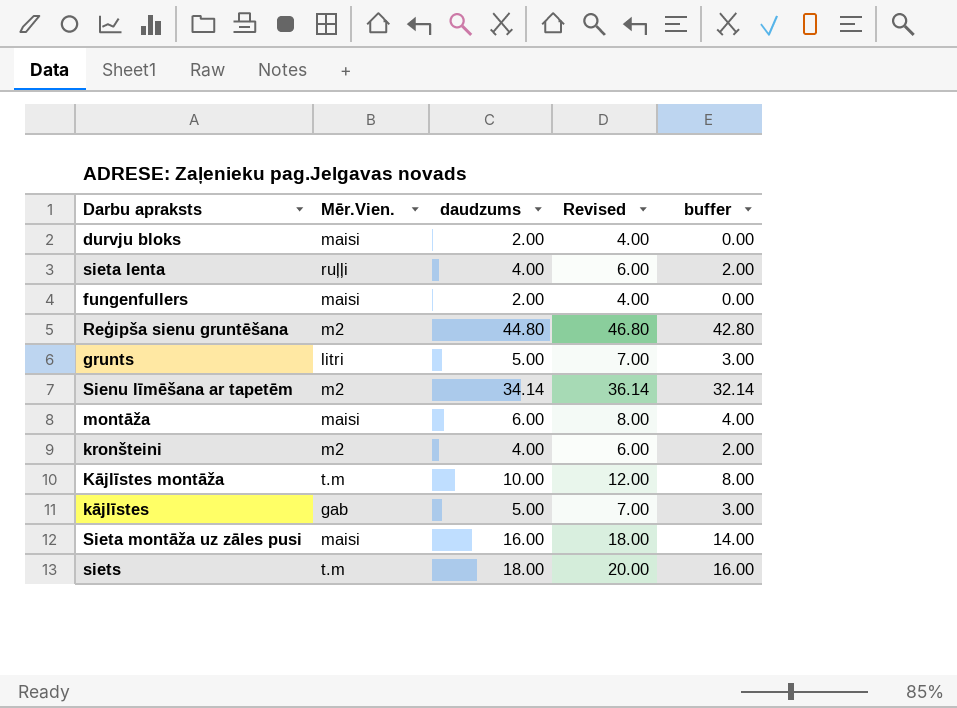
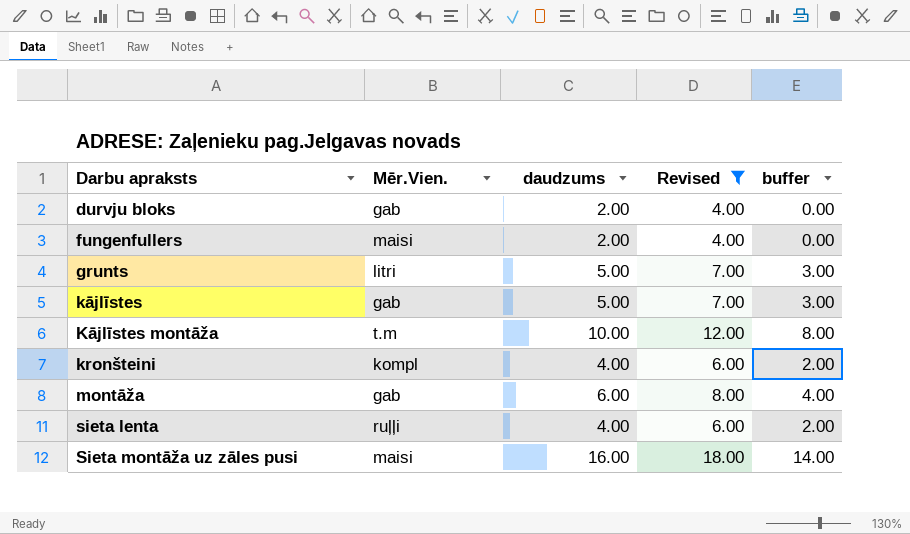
filter: none -> Revised <= 18.00
row order: none -> Darbu apraksts ascending
durvju bloks | Mēr.Vien.: maisi -> gab
kronšteini | Mēr.Vien.: m2 -> kompl
montāža | Mēr.Vien.: maisi -> gab

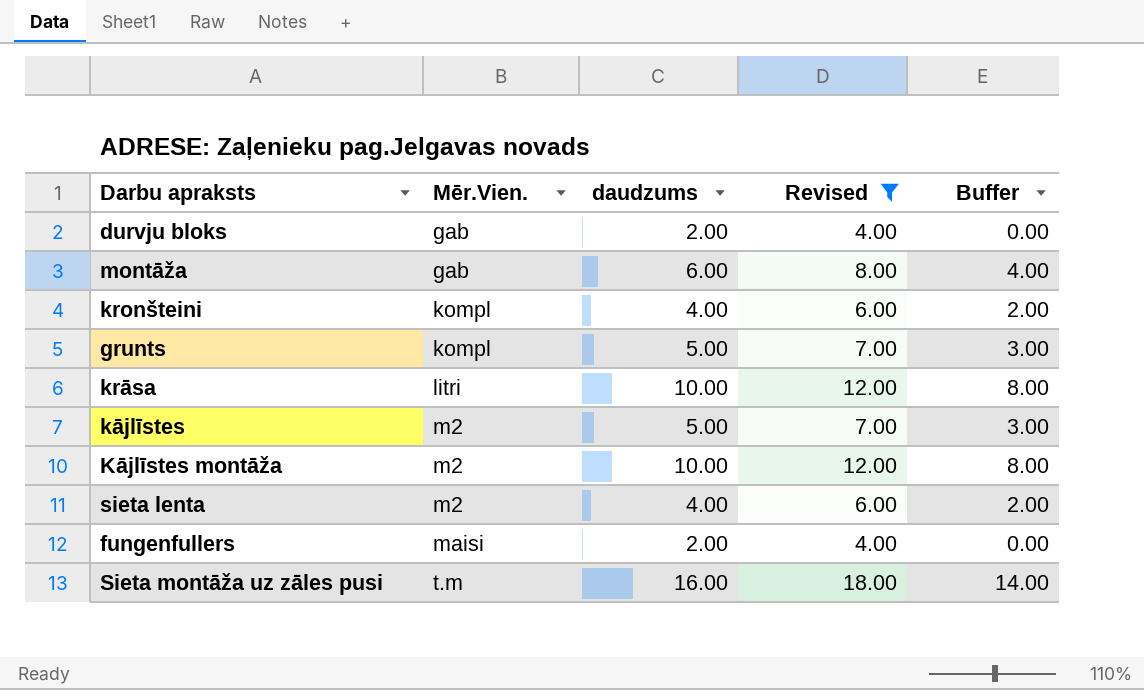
row order: Darbu apraksts ascending -> Mēr.Vien. ascending
column name: buffer -> Buffer
grunts | Mēr.Vien.: litri -> kompl
row krāsa: none -> litri | 10.00 | 12.00 | 8.00
kājlīstes | Mēr.Vien.: gab -> m2
Kājlīstes montāža | Mēr.Vien.: t.m -> m2
sieta lenta | Mēr.Vien.: ruļļi -> m2
Sieta montāža uz zāles pusi | Mēr.Vien.: maisi -> t.m

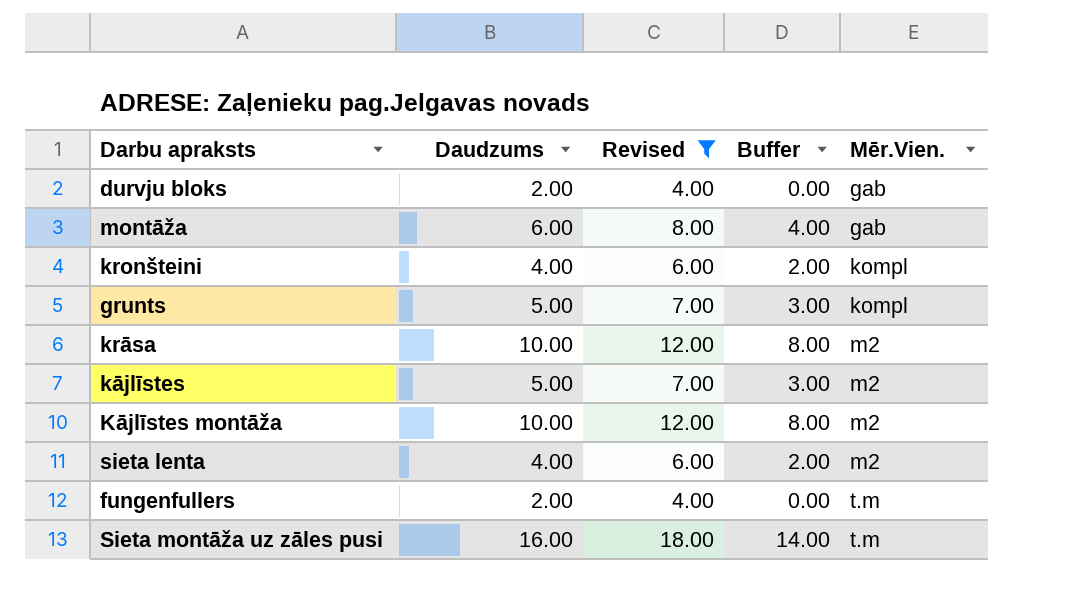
column name: daudzums -> Daudzums
column Mēr.Vien. | position: 2 -> 5
krāsa | Mēr.Vien.: litri -> m2
fungenfullers | Mēr.Vien.: maisi -> t.m

